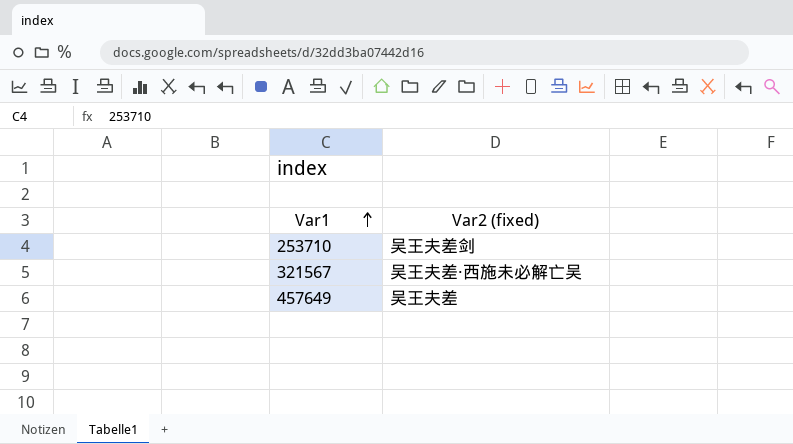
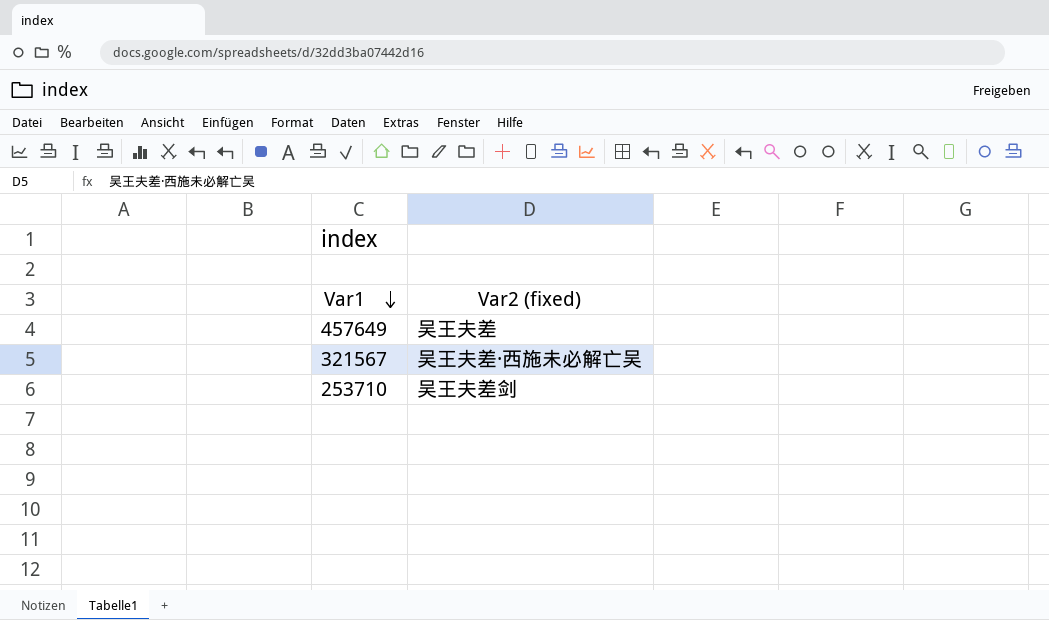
row order: Var1 ascending -> Var1 descending

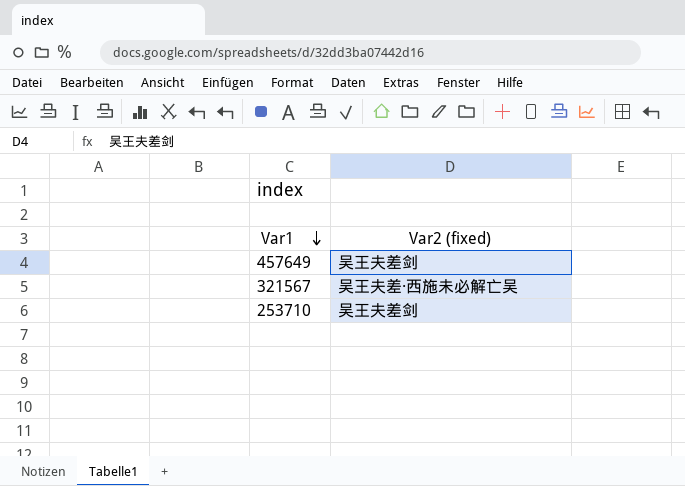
457649 | Var2 (fixed): 吴王夫差 -> 吴王夫差剑

